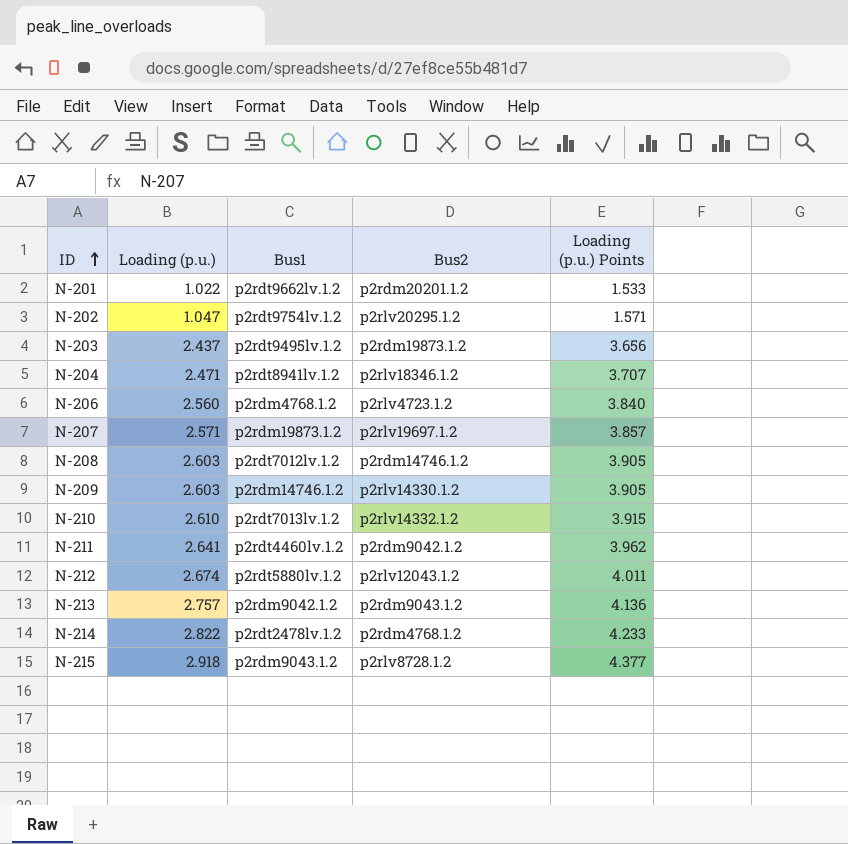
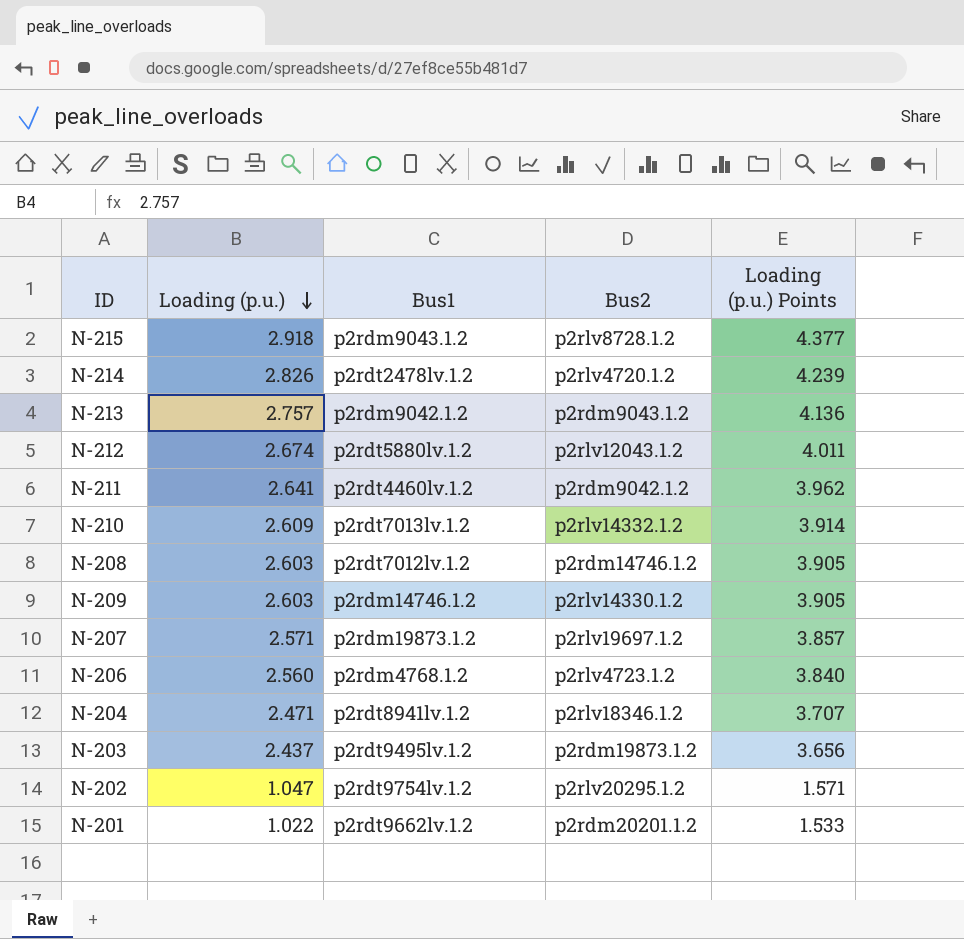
row order: ID ascending -> Loading (p.u.) descending
N-214 | Loading (p.u.): 2.822 -> 2.826
N-214 | Bus2: p2rdm4768.1.2 -> p2rlv4720.1.2
N-214 | Loading (p.u.) Points: 4.233 -> 4.239
N-210 | Loading (p.u.): 2.610 -> 2.609
N-210 | Loading (p.u.) Points: 3.915 -> 3.914

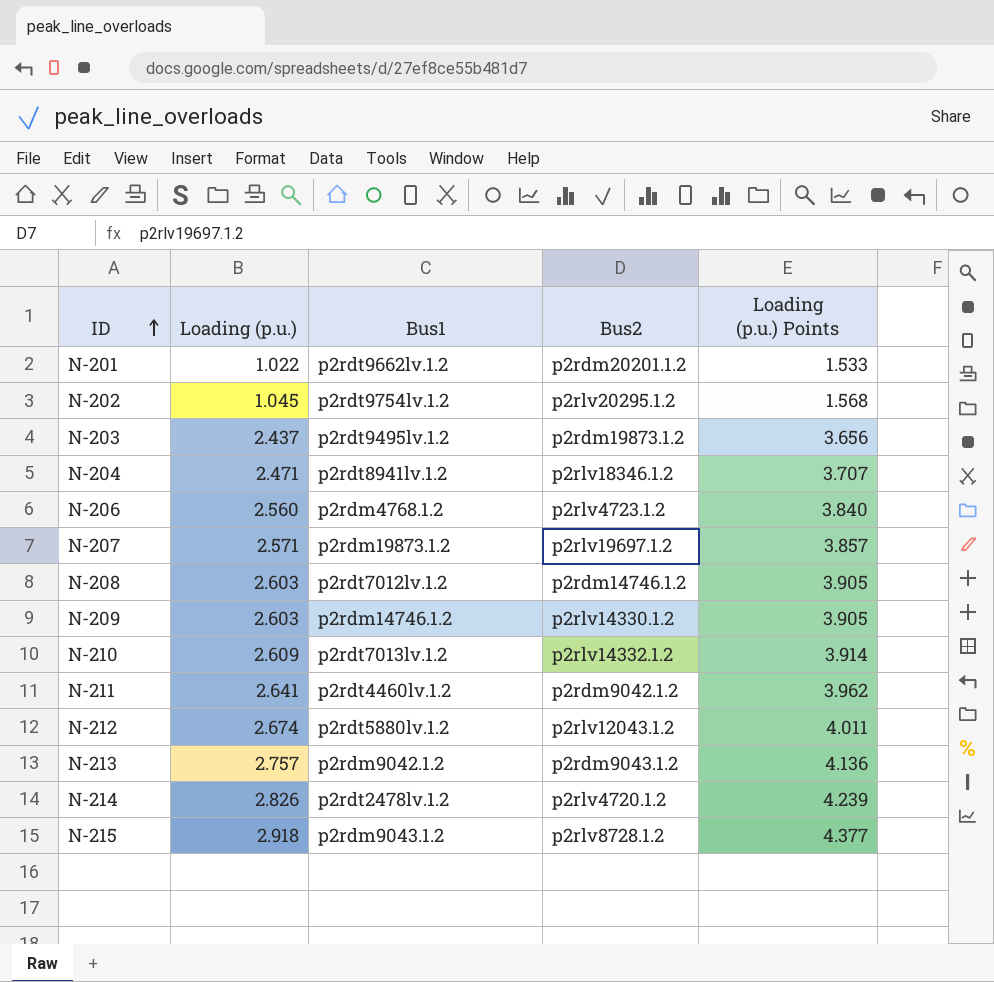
row order: Loading (p.u.) descending -> ID ascending
N-202 | Loading (p.u.): 1.047 -> 1.045
N-202 | Loading (p.u.) Points: 1.571 -> 1.568

